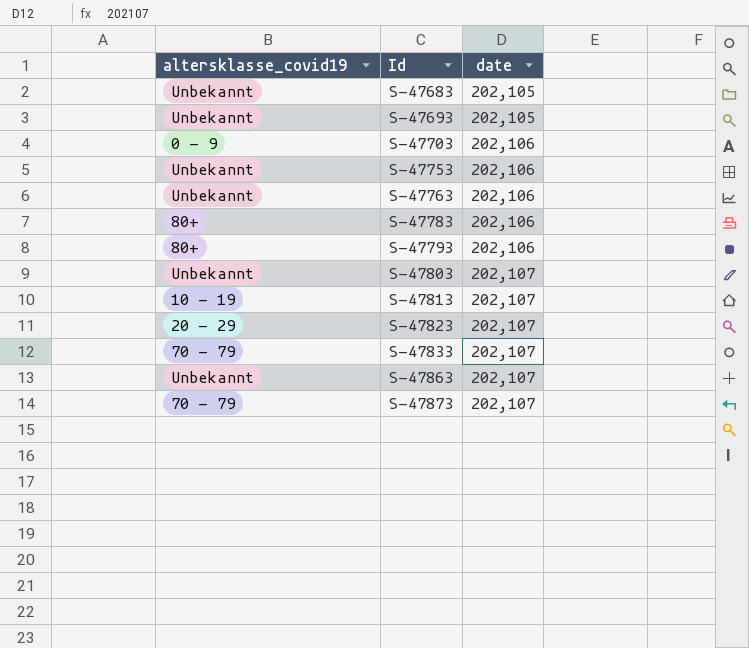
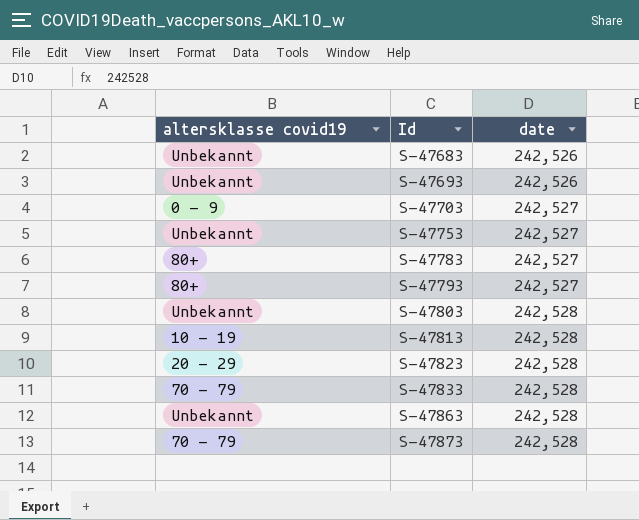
column name: altersklasse_covid19 -> altersklasse covid19
row S-47763: Unbekannt | 202,106 -> none
S-47683 | date: 202,105 -> 242,526
S-47693 | date: 202,105 -> 242,526
S-47703 | date: 202,106 -> 242,527
S-47753 | date: 202,106 -> 242,527
S-47783 | date: 202,106 -> 242,527
S-47793 | date: 202,106 -> 242,527
S-47803 | date: 202,107 -> 242,528
S-47813 | date: 202,107 -> 242,528
S-47823 | date: 202,107 -> 242,528
S-47833 | date: 202,107 -> 242,528
S-47863 | date: 202,107 -> 242,528
S-47873 | date: 202,107 -> 242,528

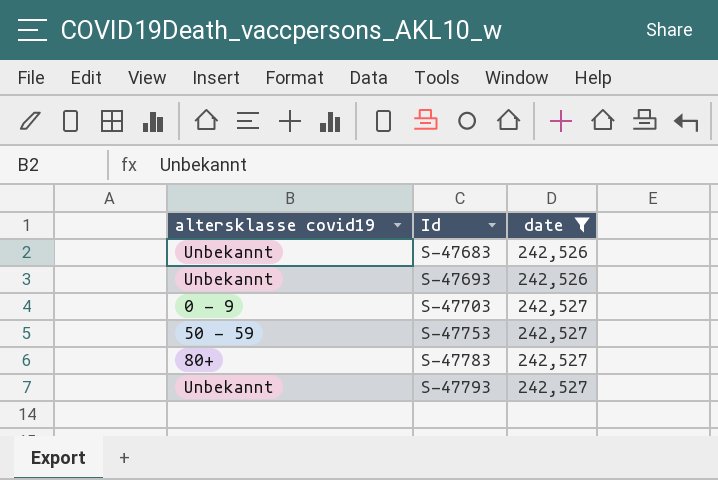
filter: none -> date != 242,528
S-47753 | altersklasse covid19: Unbekannt -> 50 - 59
S-47793 | altersklasse covid19: 80+ -> Unbekannt

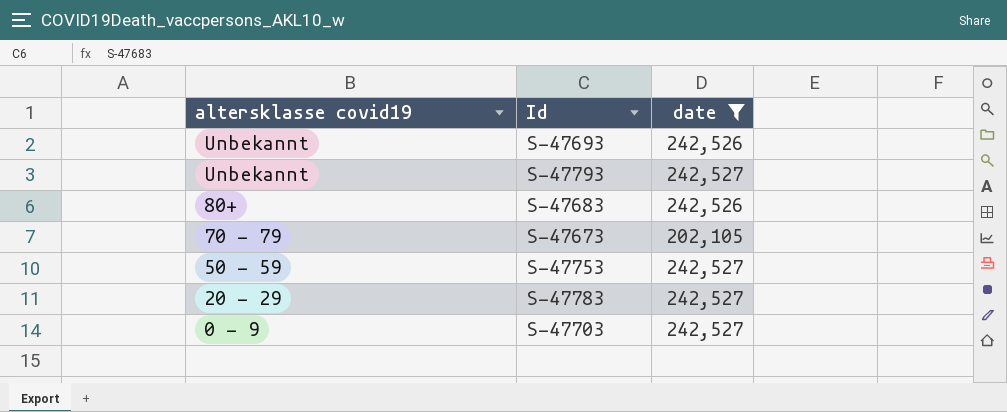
row order: Id ascending -> altersklasse covid19 descending
S-47683 | altersklasse covid19: Unbekannt -> 80+
row S-47673: none -> 70 - 79 | 202,105
S-47783 | altersklasse covid19: 80+ -> 20 - 29

